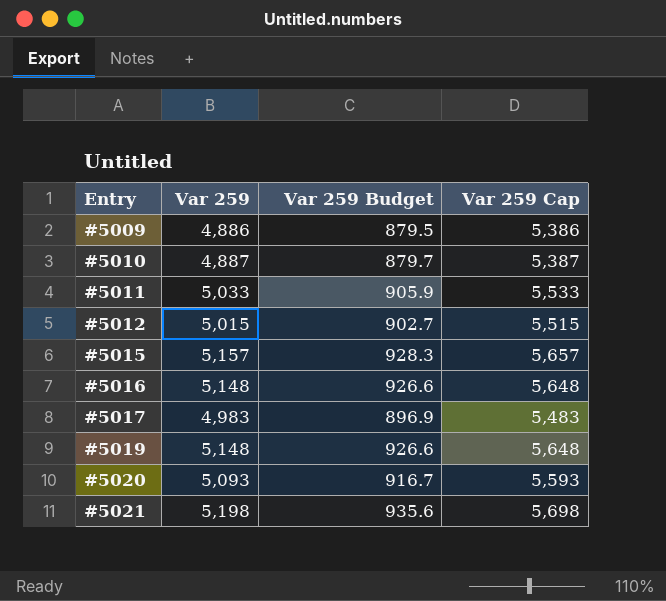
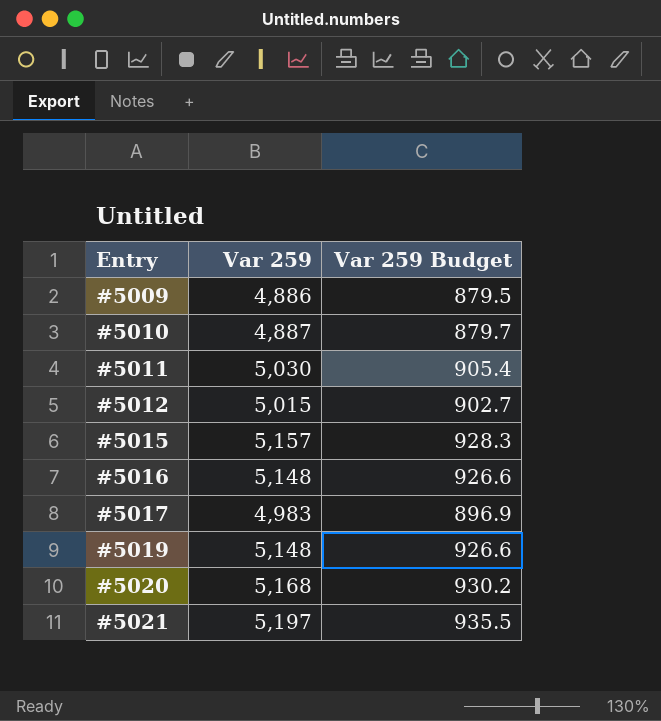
column Var 259 Cap | formula: [Var 259] + 500 -> none
#5011 | Var 259: 5,033 -> 5,030
#5011 | Var 259 Budget: 905.9 -> 905.4
#5020 | Var 259: 5,093 -> 5,168
#5020 | Var 259 Budget: 916.7 -> 930.2
#5021 | Var 259: 5,198 -> 5,197
#5021 | Var 259 Budget: 935.6 -> 935.5

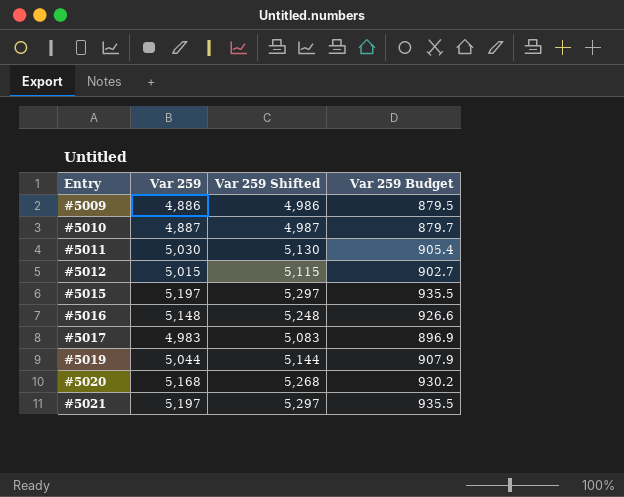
column Var 259 Shifted | formula: none -> [Var 259] + 100
#5015 | Var 259: 5,157 -> 5,197
#5015 | Var 259 Budget: 928.3 -> 935.5
#5019 | Var 259: 5,148 -> 5,044
#5019 | Var 259 Budget: 926.6 -> 907.9

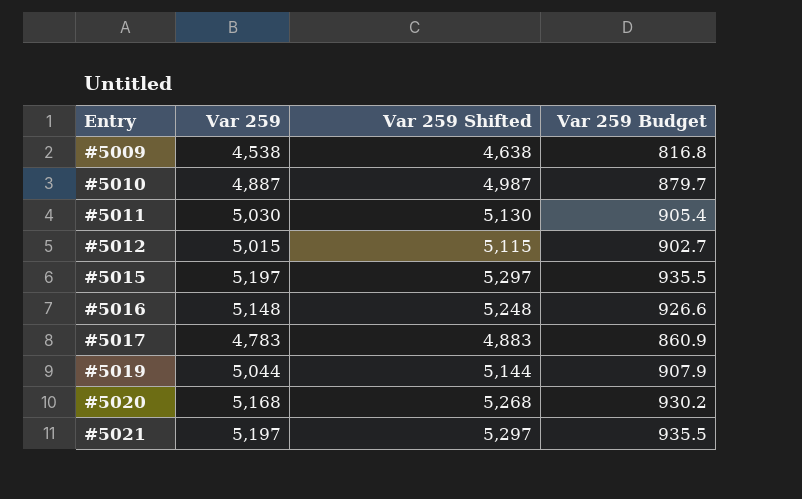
#5009 | Var 259: 4,886 -> 4,538
#5009 | Var 259 Shifted: 4,986 -> 4,638
#5009 | Var 259 Budget: 879.5 -> 816.8
#5017 | Var 259: 4,983 -> 4,783
#5017 | Var 259 Shifted: 5,083 -> 4,883
#5017 | Var 259 Budget: 896.9 -> 860.9

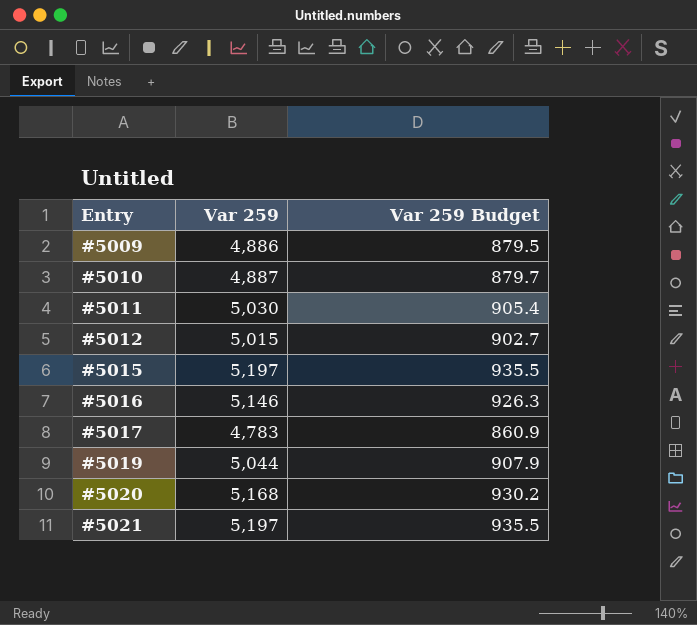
column Var 259 Shifted | formula: [Var 259] + 100 -> none
#5009 | Var 259: 4,538 -> 4,886
#5009 | Var 259 Budget: 816.8 -> 879.5
#5016 | Var 259: 5,148 -> 5,146
#5016 | Var 259 Budget: 926.6 -> 926.3

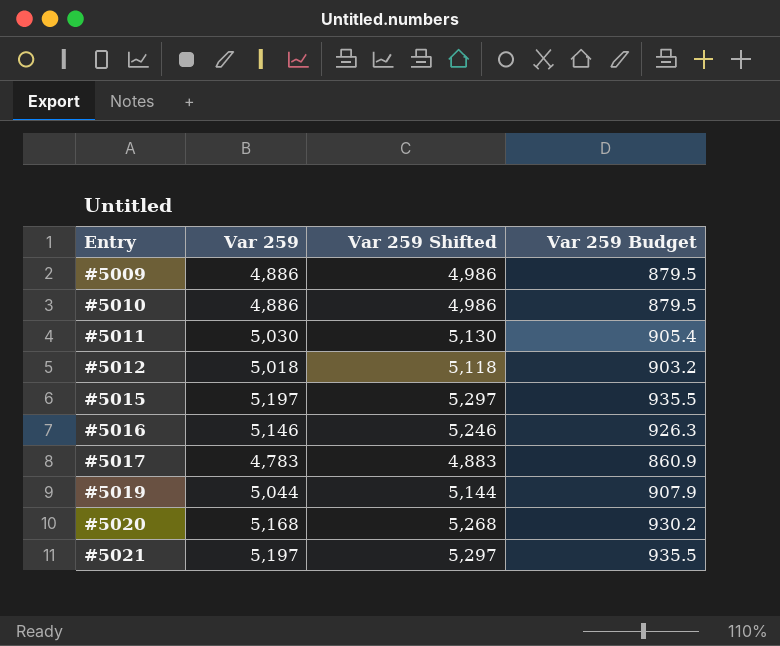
column Var 259 Shifted | formula: none -> [Var 259] + 100
#5010 | Var 259: 4,887 -> 4,886
#5010 | Var 259 Budget: 879.7 -> 879.5
#5012 | Var 259: 5,015 -> 5,018
#5012 | Var 259 Budget: 902.7 -> 903.2

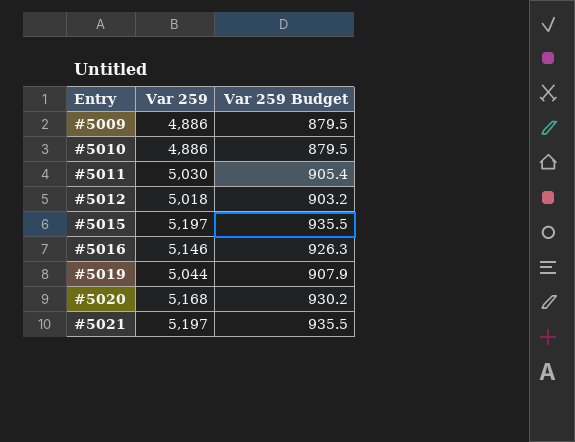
column Var 259 Shifted | formula: [Var 259] + 100 -> none
row #5017: 4,783 | 4,883 | 860.9 -> none

